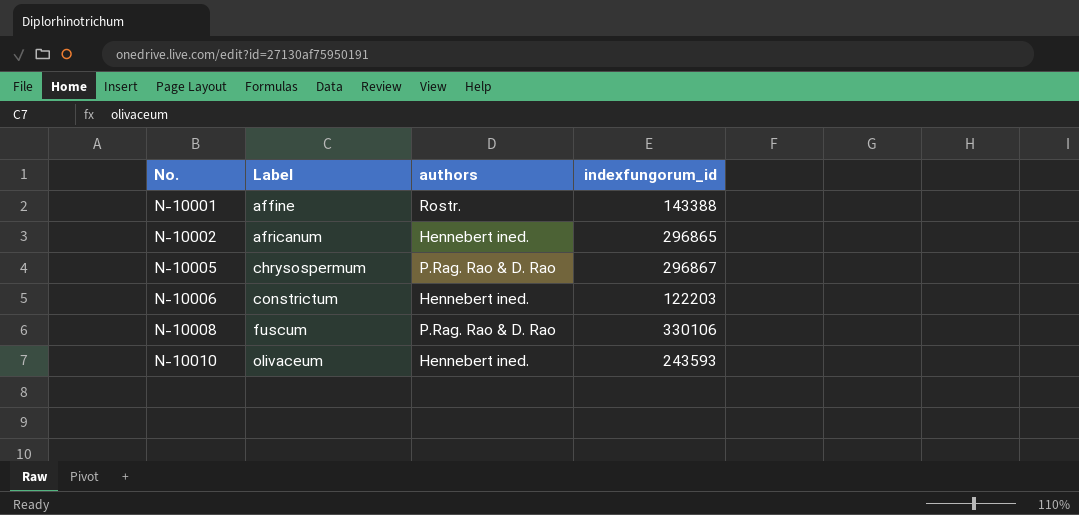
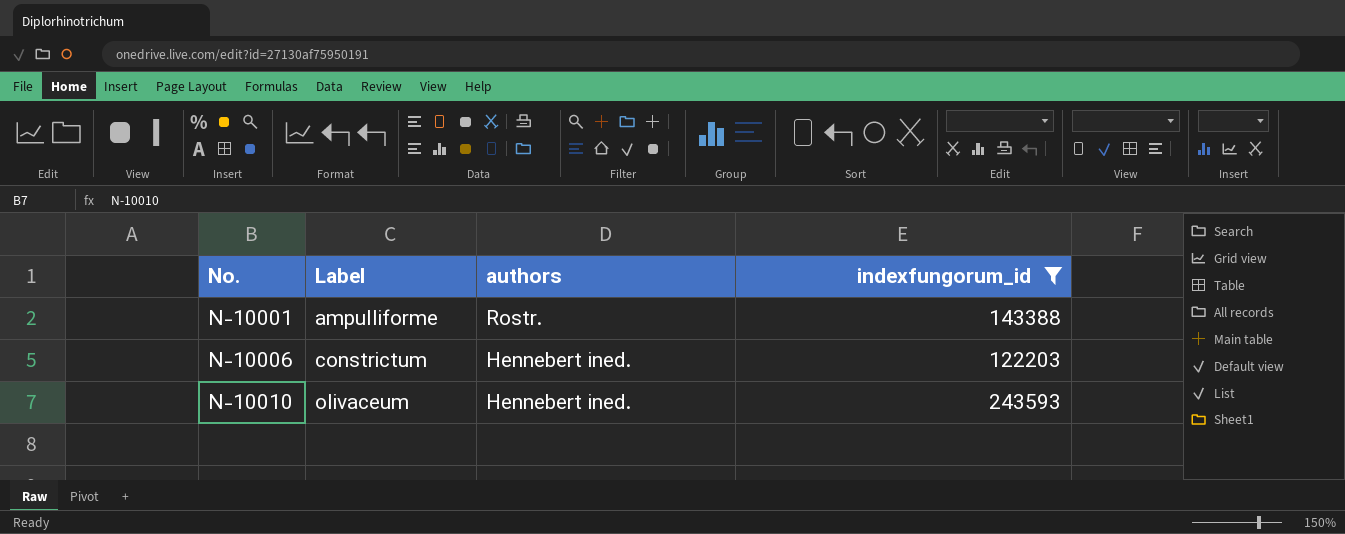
filter: none -> indexfungorum_id <= 243593
N-10001 | Label: affine -> ampulliforme

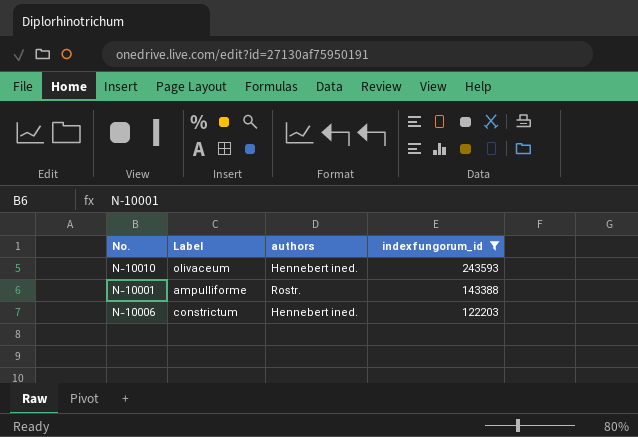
row order: No. ascending -> indexfungorum_id descending

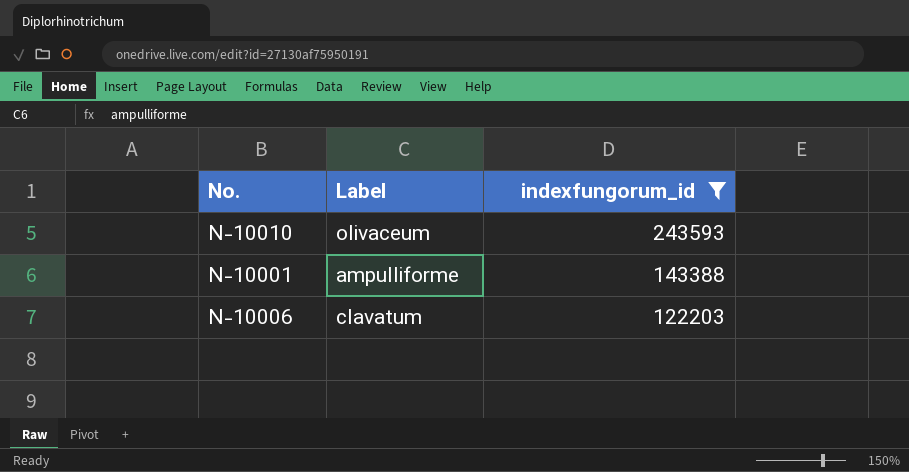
column authors | position: 3 -> none
N-10006 | Label: constrictum -> clavatum

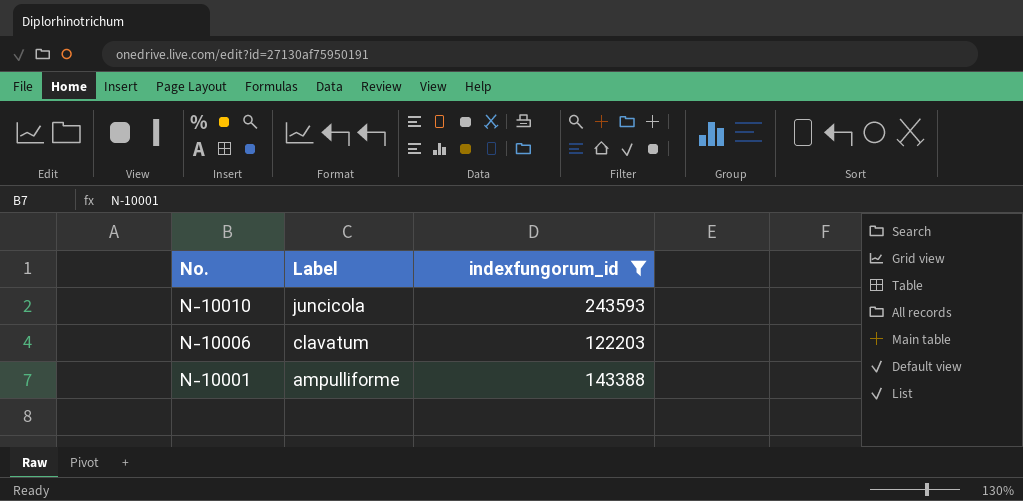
row order: indexfungorum_id descending -> No. descending
N-10010 | Label: olivaceum -> juncicola

